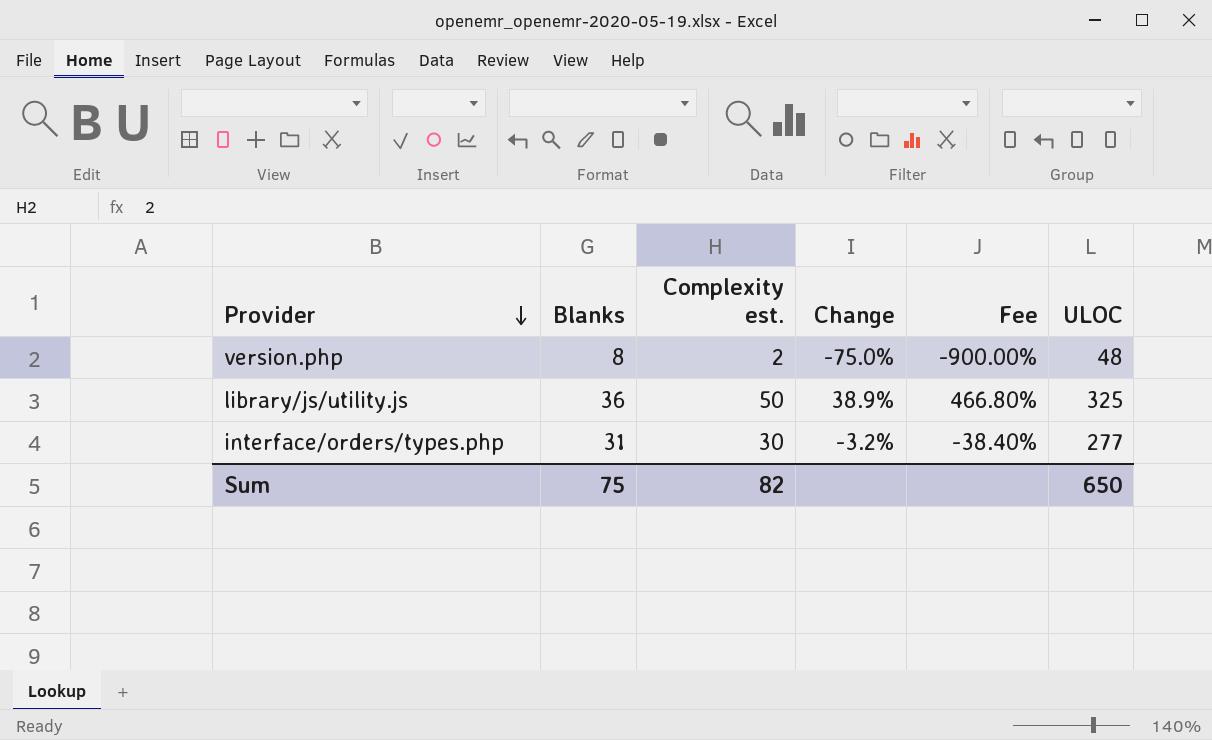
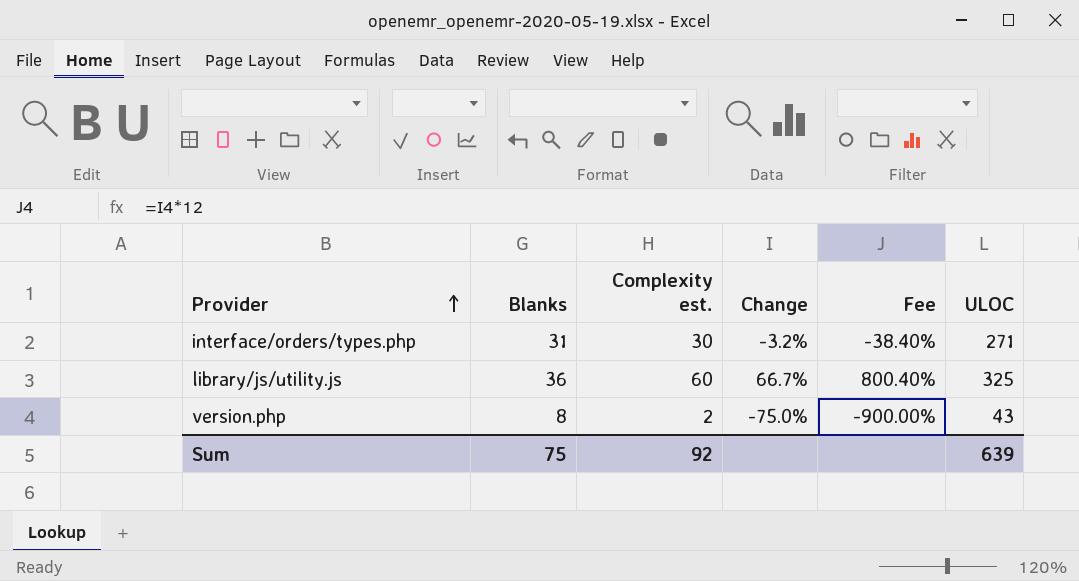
row order: Provider descending -> Provider ascending
interface/orders/types.php | ULOC: 277 -> 271
library/js/utility.js | Complexity est.: 50 -> 60
library/js/utility.js | Change: 38.9% -> 66.7%
library/js/utility.js | Fee: 466.80% -> 800.40%
version.php | ULOC: 48 -> 43
Sum | Complexity est.: 82 -> 92
Sum | ULOC: 650 -> 639

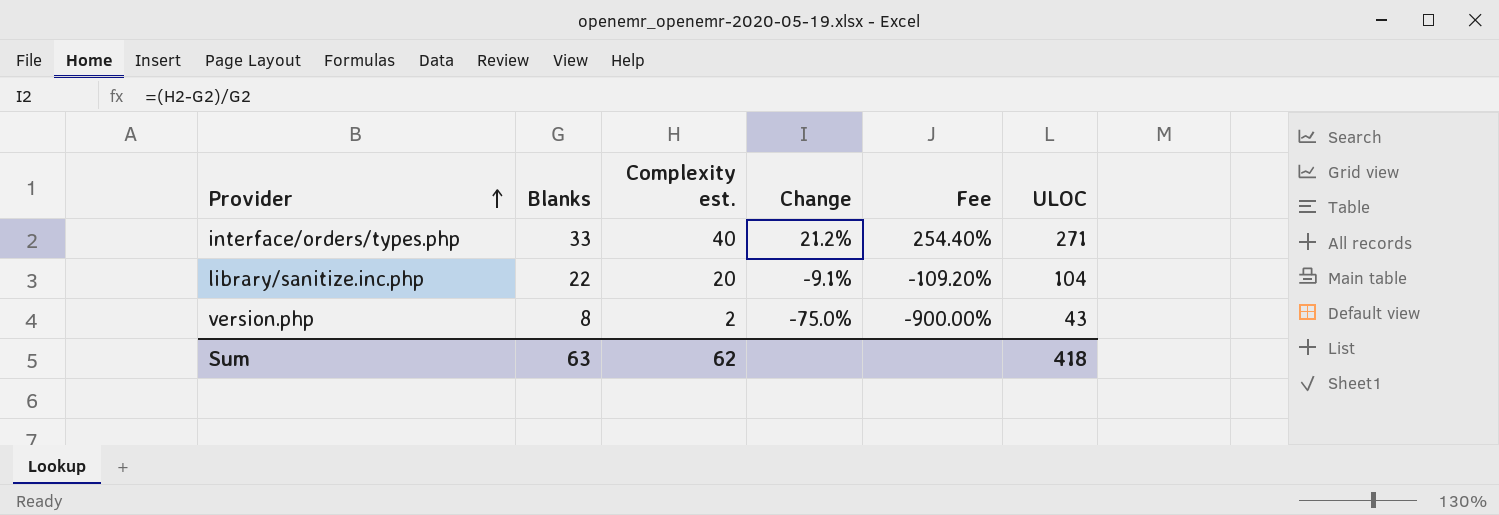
row library/js/utility.js: 36 | 60 | 66.7% | 800.40% | 325 -> none
interface/orders/types.php | Blanks: 31 -> 33
interface/orders/types.php | Complexity est.: 30 -> 40
interface/orders/types.php | Change: -3.2% -> 21.2%
interface/orders/types.php | Fee: -38.40% -> 254.40%
row library/sanitize.inc.php: none -> 22 | 20 | -9.1% | -109.20% | 104
Sum | Blanks: 75 -> 63
Sum | Complexity est.: 92 -> 62
Sum | ULOC: 639 -> 418

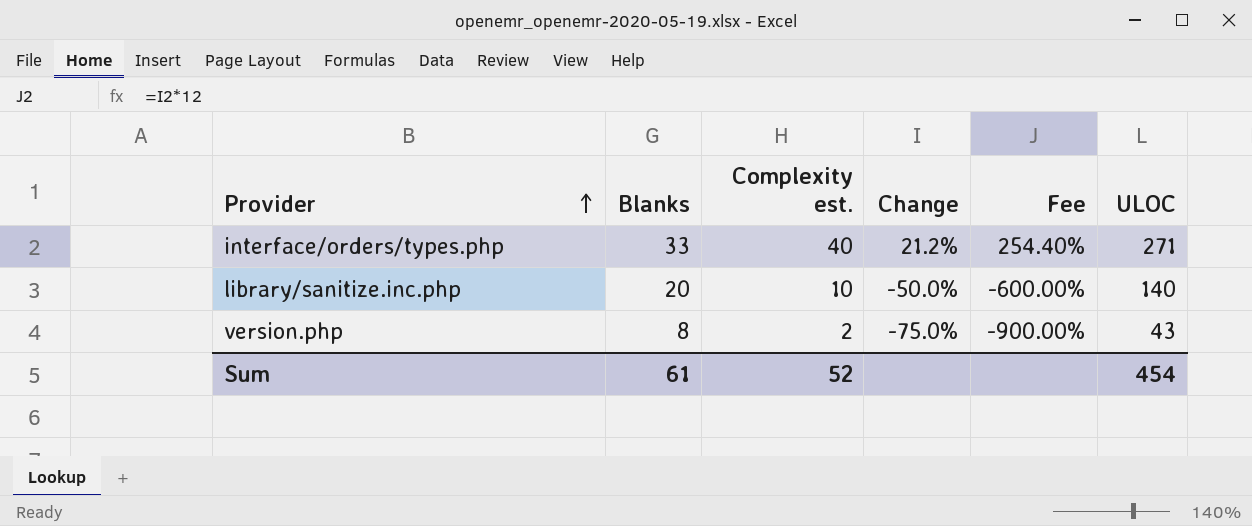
library/sanitize.inc.php | Blanks: 22 -> 20
library/sanitize.inc.php | Complexity est.: 20 -> 10
library/sanitize.inc.php | Change: -9.1% -> -50.0%
library/sanitize.inc.php | Fee: -109.20% -> -600.00%
library/sanitize.inc.php | ULOC: 104 -> 140
Sum | Blanks: 63 -> 61
Sum | Complexity est.: 62 -> 52
Sum | ULOC: 418 -> 454

